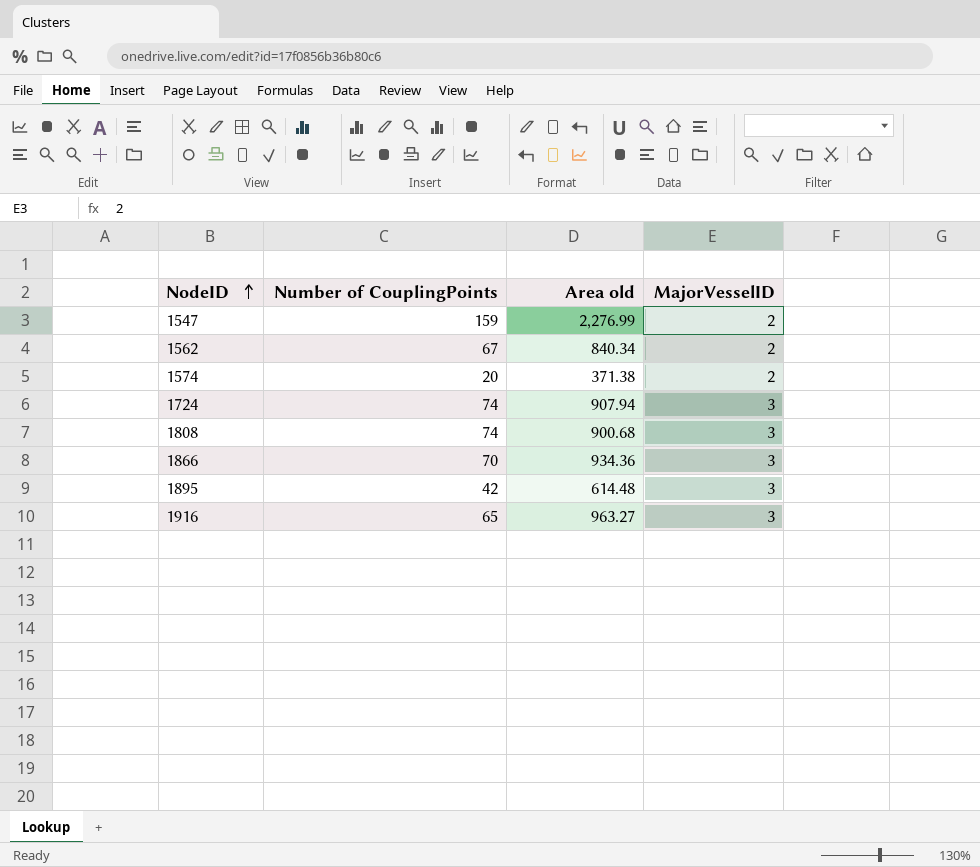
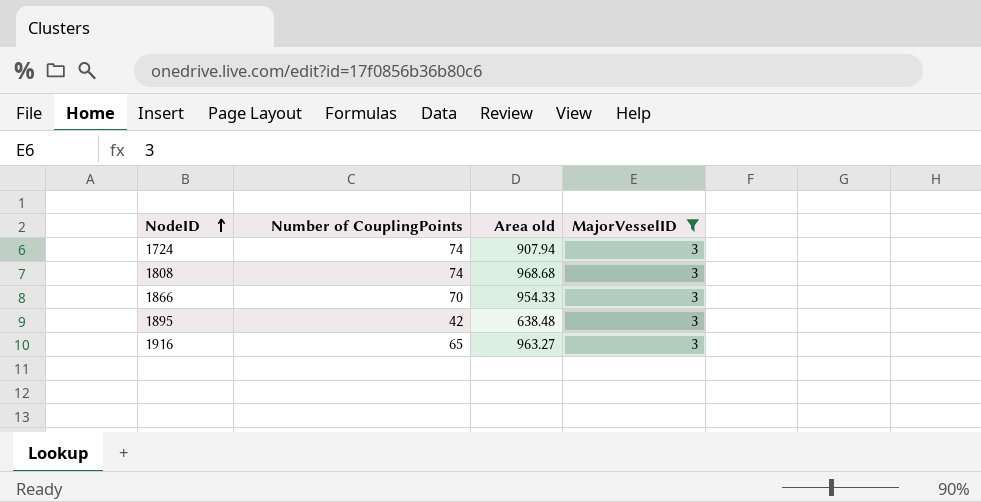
filter: none -> MajorVesselID = 3
1808 | Area old: 900.68 -> 968.68
1866 | Area old: 934.36 -> 954.33
1895 | Area old: 614.48 -> 638.48

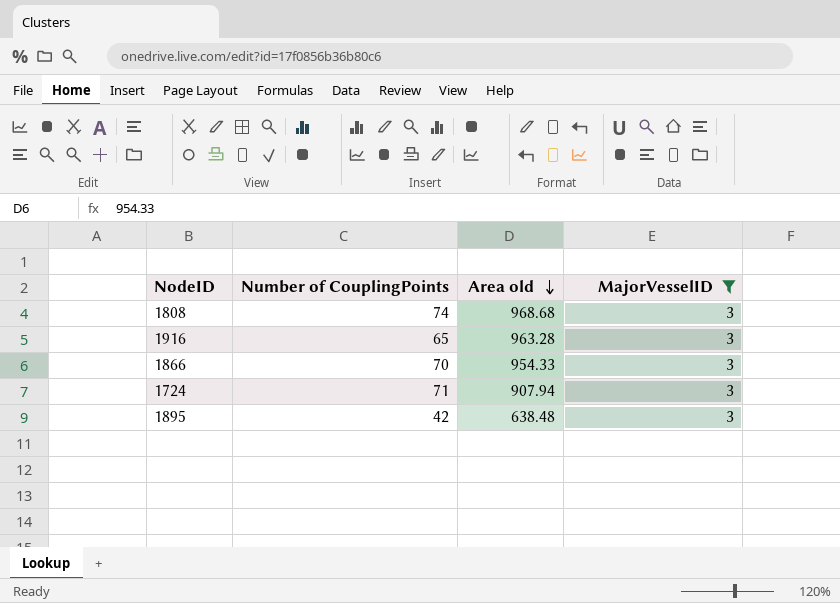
row order: NodeID ascending -> Area old descending
1916 | Area old: 963.27 -> 963.28
1724 | Number of CouplingPoints: 74 -> 71

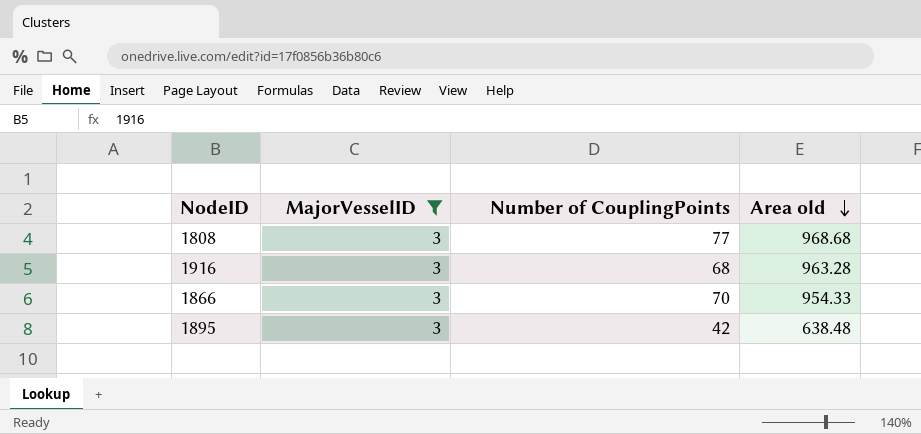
column MajorVesselID | position: 4 -> 2
row 1724: 71 | 907.94 | 3 -> none
1808 | Number of CouplingPoints: 74 -> 77
1916 | Number of CouplingPoints: 65 -> 68

